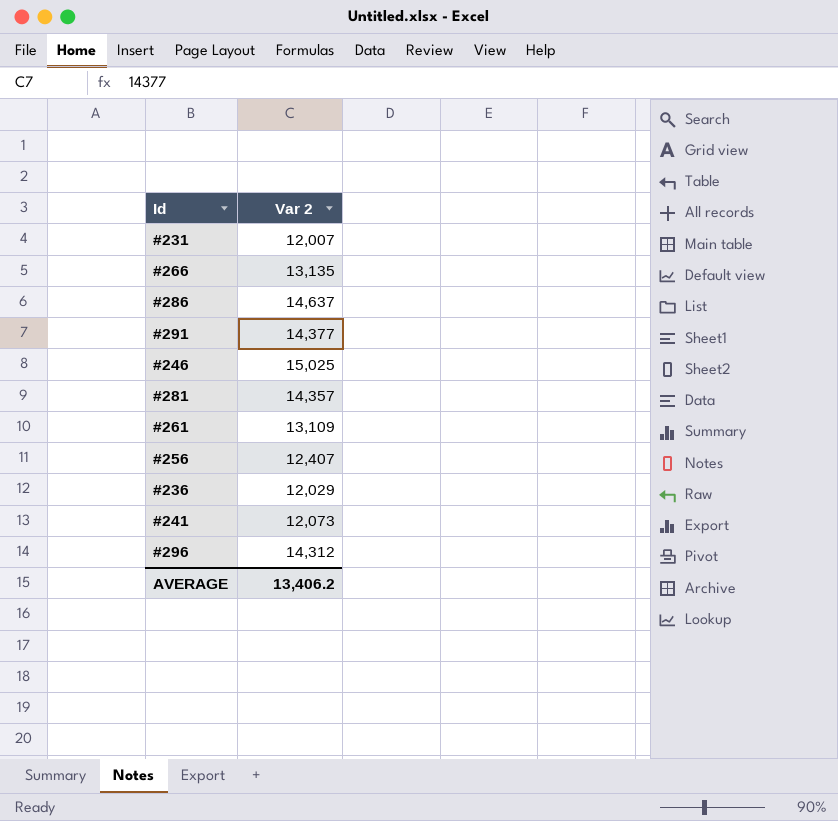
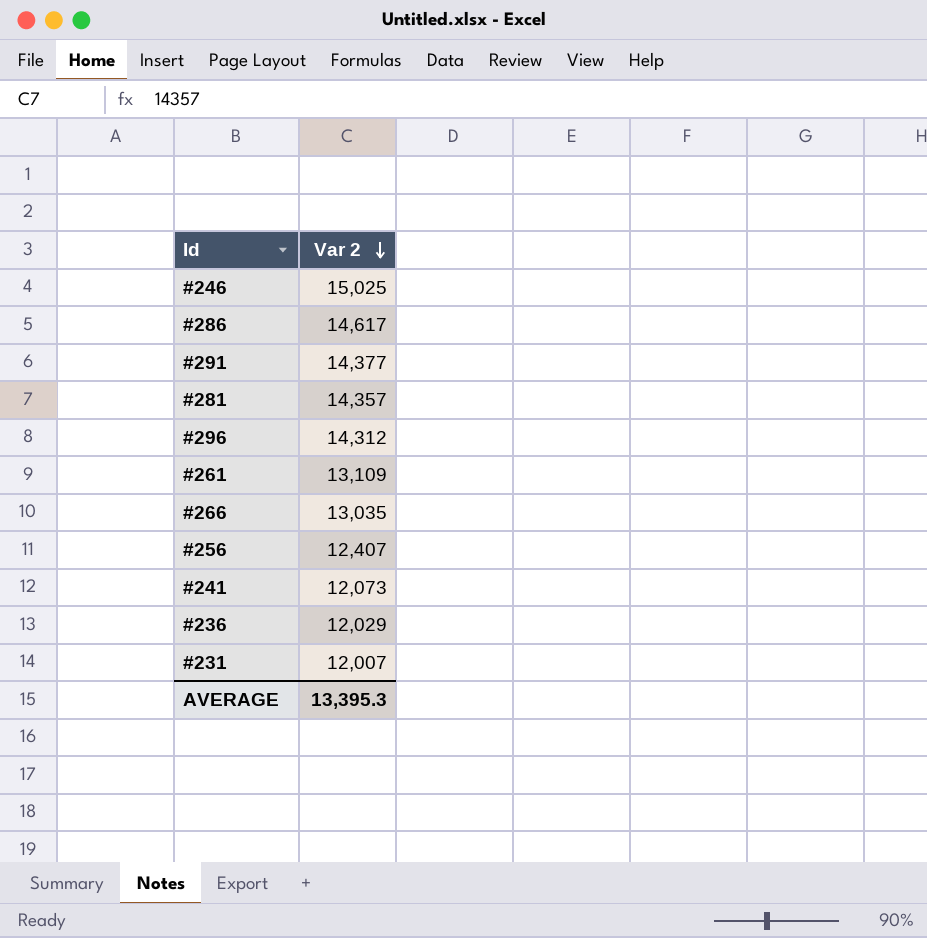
row order: none -> Var 2 descending
#286 | Var 2: 14,637 -> 14,617
#266 | Var 2: 13,135 -> 13,035
AVERAGE | Var 2: 13,406.2 -> 13,395.3

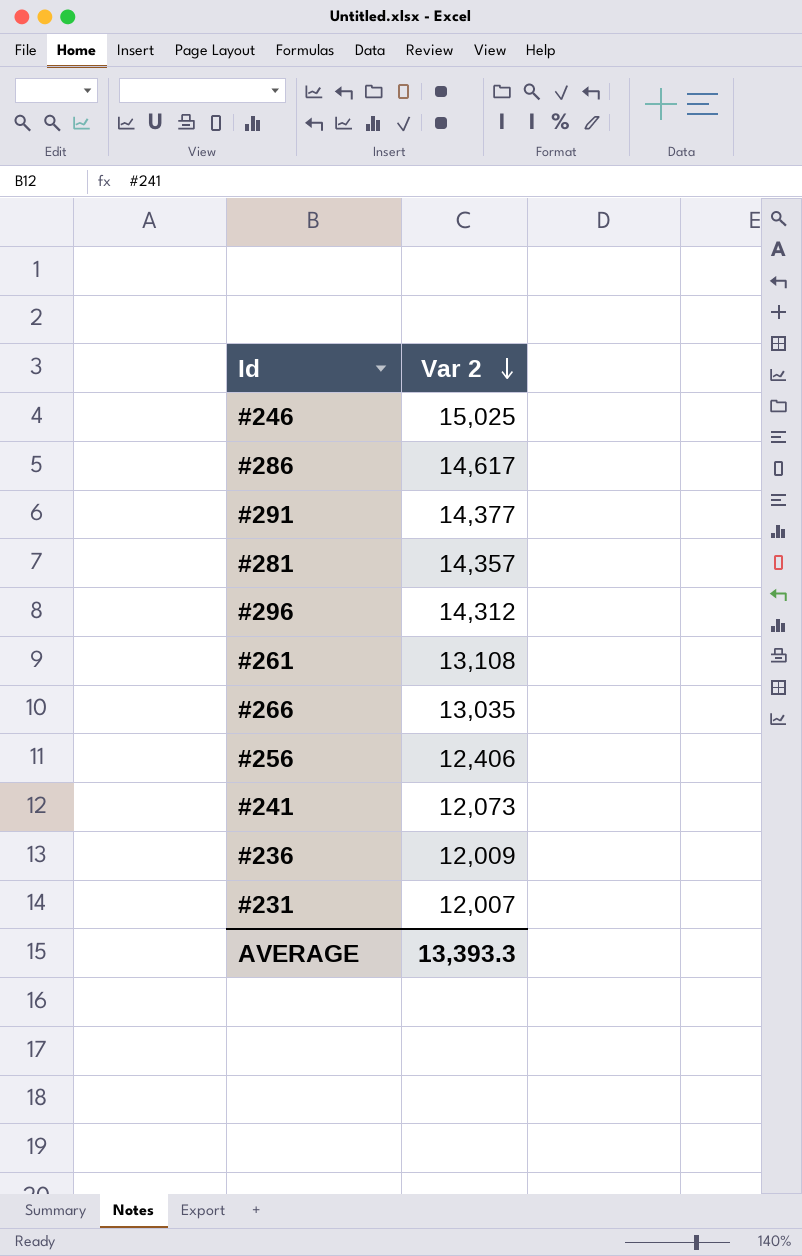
#261 | Var 2: 13,109 -> 13,108
#256 | Var 2: 12,407 -> 12,406
#236 | Var 2: 12,029 -> 12,009
AVERAGE | Var 2: 13,395.3 -> 13,393.3

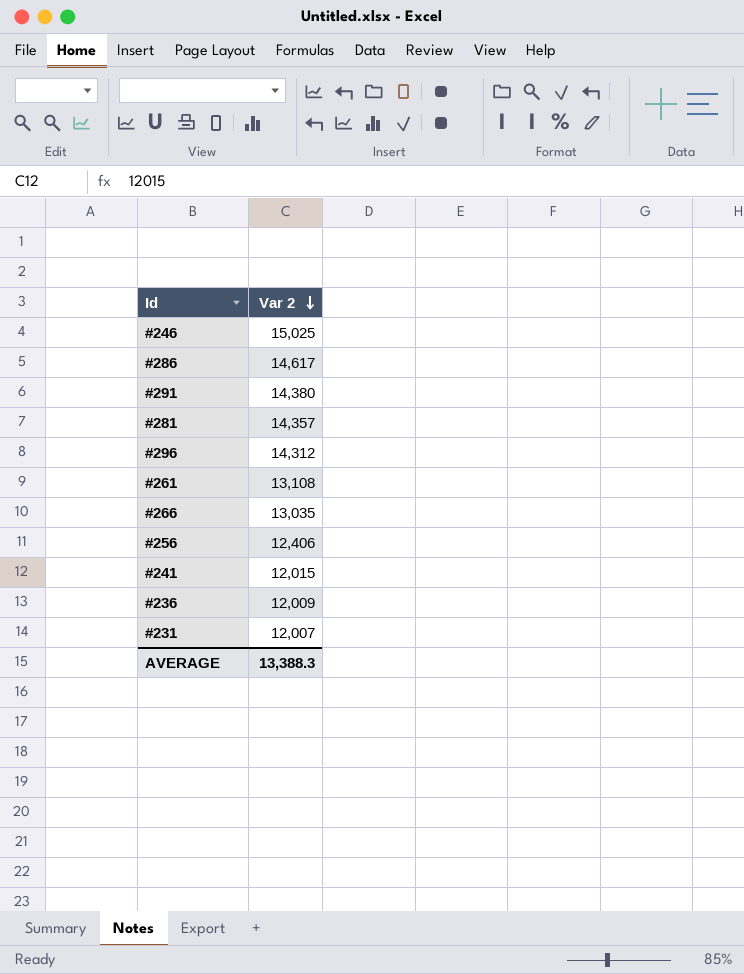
#291 | Var 2: 14,377 -> 14,380
#241 | Var 2: 12,073 -> 12,015
AVERAGE | Var 2: 13,393.3 -> 13,388.3

